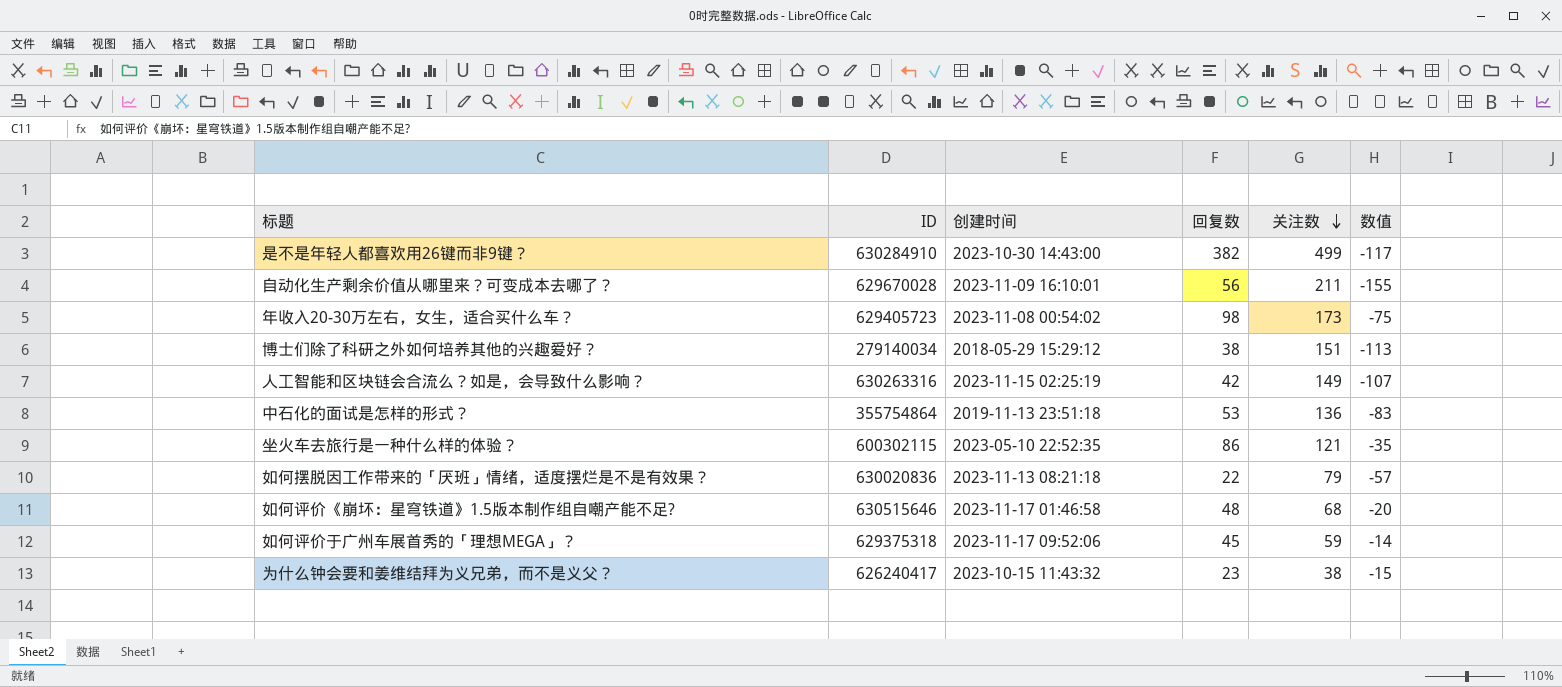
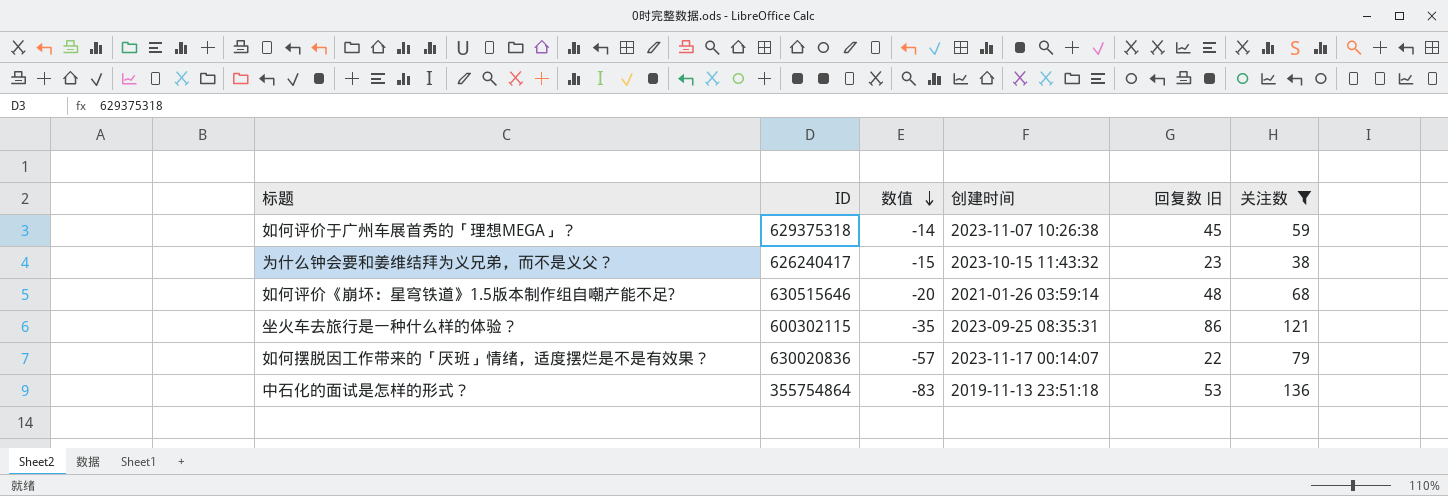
filter: none -> 关注数 <= 136
row order: 关注数 descending -> 数值 descending
column 数值 | position: 6 -> 3
column name: 回复数 -> 回复数 旧
如何评价于广州车展首秀的「理想MEGA」？ | 创建时间: 2023-11-17 09:52:06 -> 2023-11-07 10:26:38
如何评价《崩坏：星穹铁道》1.5版本制作组自嘲产能不足? | 创建时间: 2023-11-17 01:46:58 -> 2021-01-26 03:59:14
坐火车去旅行是一种什么样的体验？ | 创建时间: 2023-05-10 22:52:35 -> 2023-09-25 08:35:31
如何摆脱因工作带来的「厌班」情绪，适度摆烂是不是有效果？ | 创建时间: 2023-11-13 08:21:18 -> 2023-11-17 00:14:07

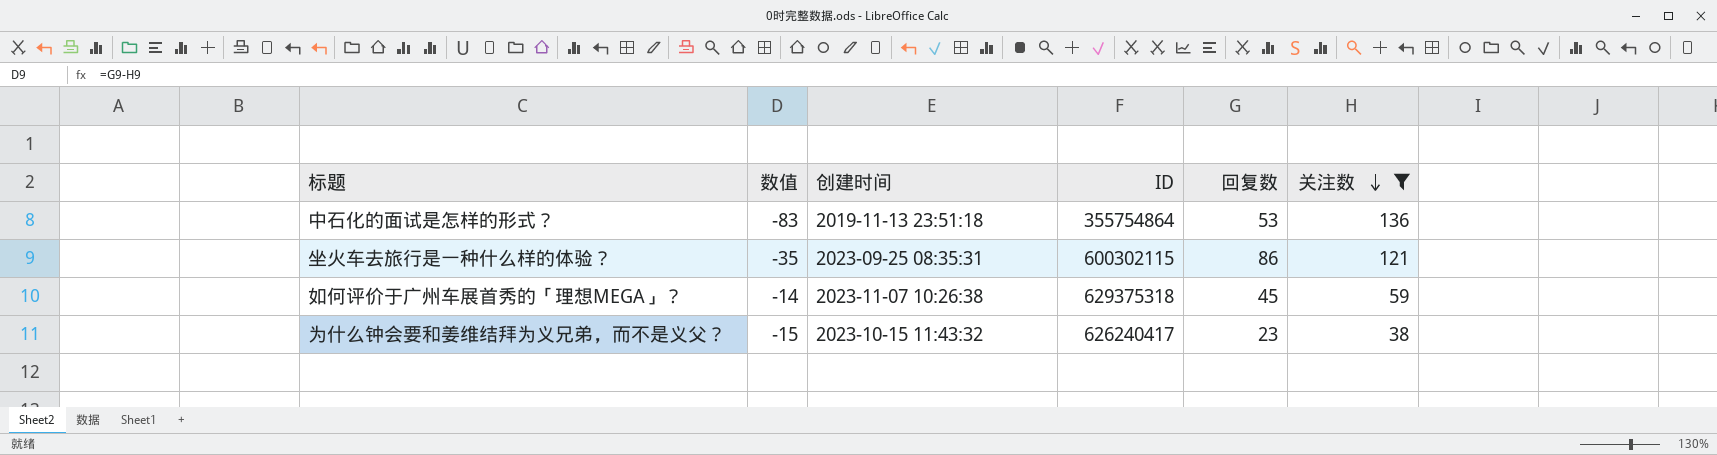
row order: 数值 descending -> 关注数 descending
column ID | position: 2 -> 4
column name: 回复数 旧 -> 回复数
row 如何评价《崩坏：星穹铁道》1.5版本制作组自嘲产能不足?: 630515646 | -20 | 2021-01-26 03:59:14 | 48 | 68 -> none
row 如何摆脱因工作带来的「厌班」情绪，适度摆烂是不是有效果？: 630020836 | -57 | 2023-11-17 00:14:07 | 22 | 79 -> none

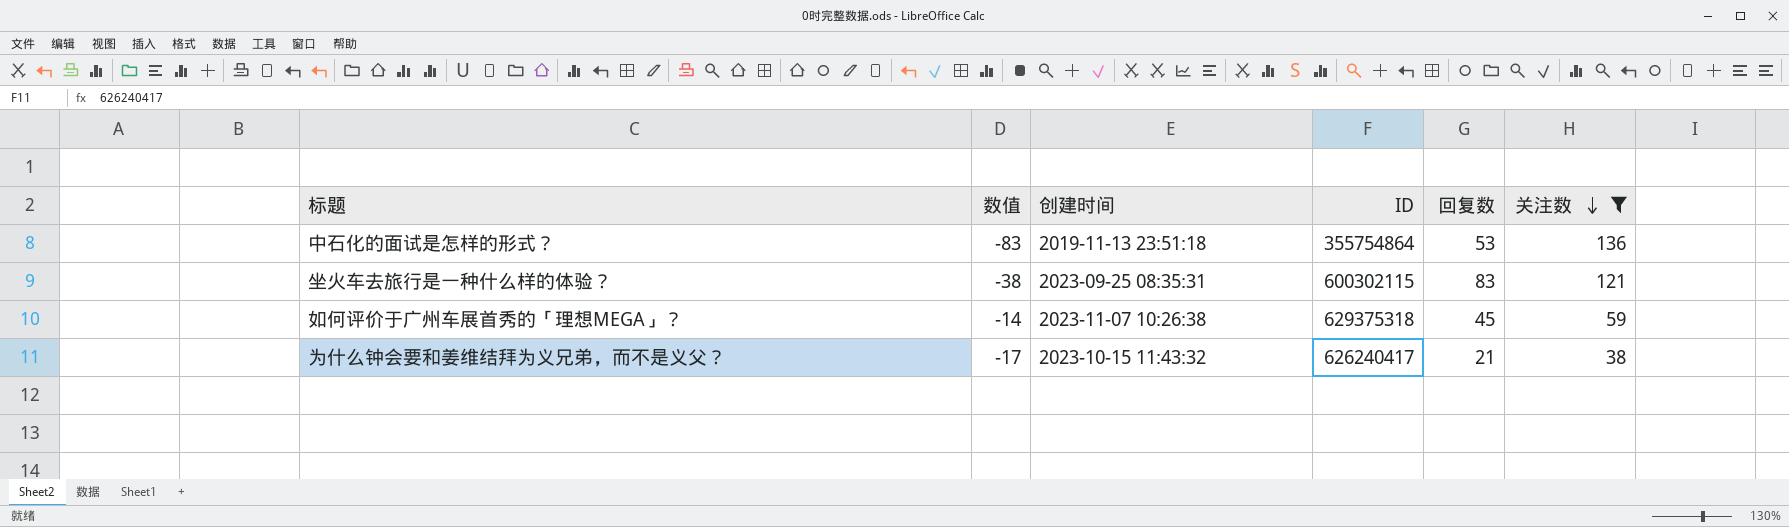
坐火车去旅行是一种什么样的体验？ | 数值: -35 -> -38
坐火车去旅行是一种什么样的体验？ | 回复数: 86 -> 83
为什么钟会要和姜维结拜为义兄弟，而不是义父？ | 数值: -15 -> -17
为什么钟会要和姜维结拜为义兄弟，而不是义父？ | 回复数: 23 -> 21

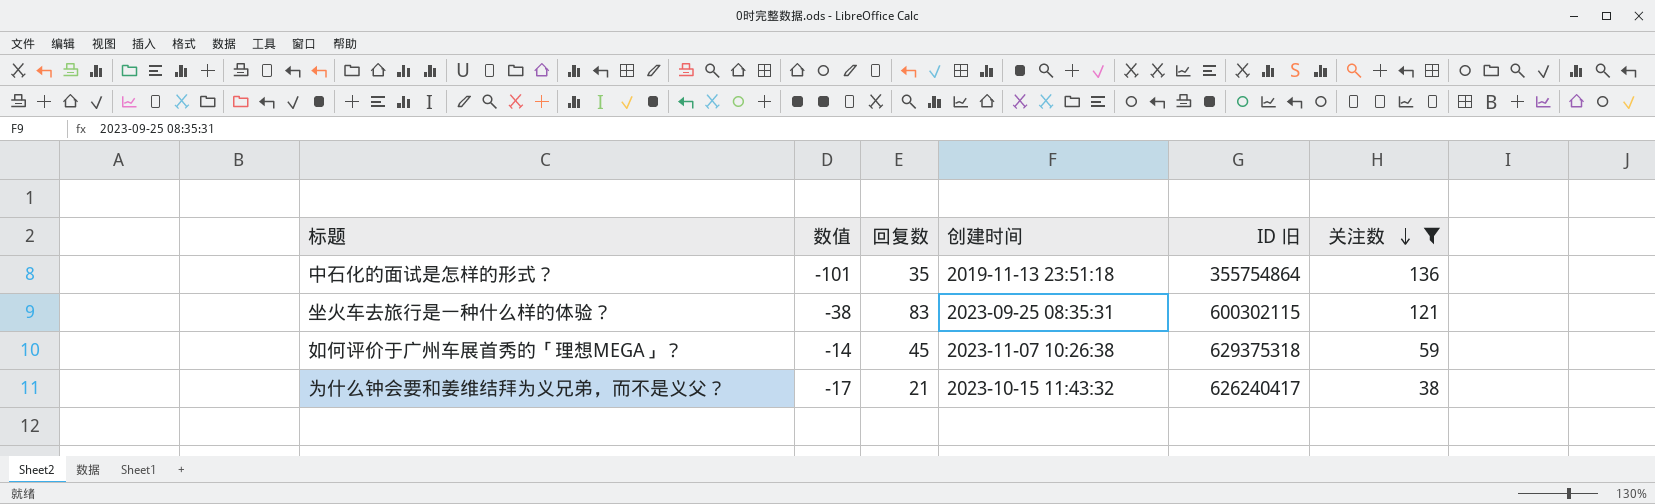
column 回复数 | position: 5 -> 3
column name: ID -> ID 旧
中石化的面试是怎样的形式？ | 数值: -83 -> -101
中石化的面试是怎样的形式？ | 回复数: 53 -> 35

